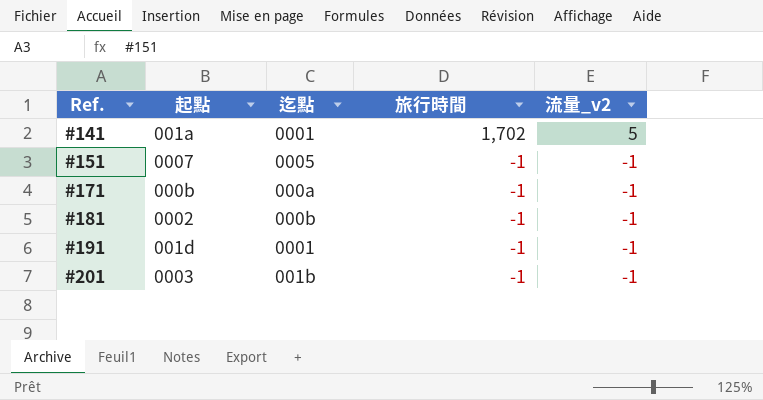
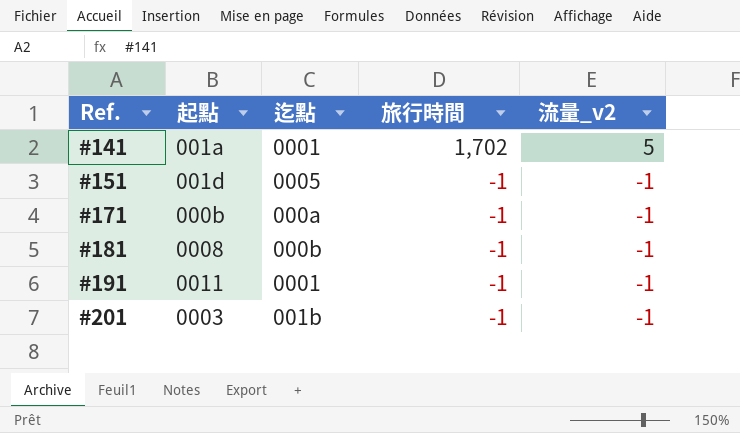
#151 | 起點: 0007 -> 001d
#181 | 起點: 0002 -> 0008
#191 | 起點: 001d -> 0011

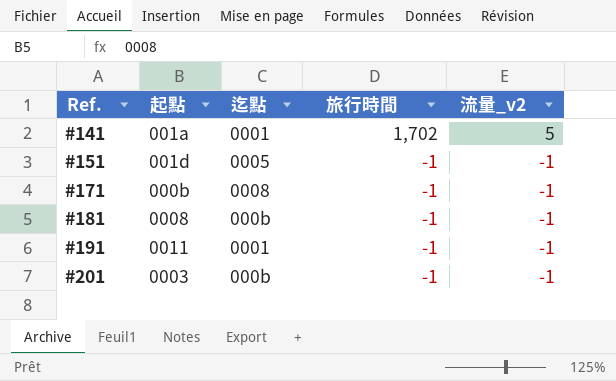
#171 | 迄點: 000a -> 0008
#201 | 迄點: 001b -> 000b

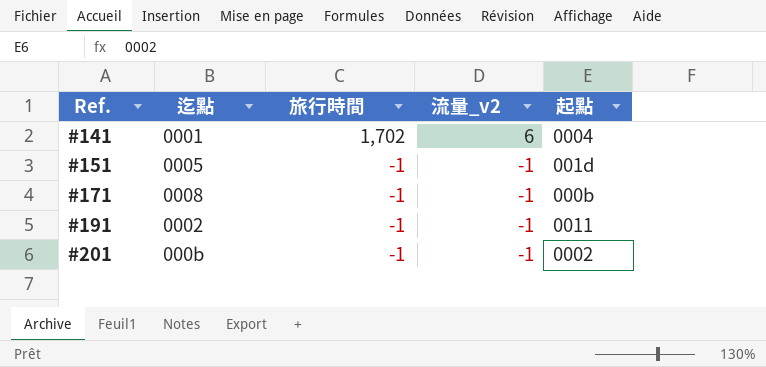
column 起點 | position: 2 -> 5
row #181: 0008 | 000b | -1 | -1 -> none
#141 | 流量_v2: 5 -> 6
#141 | 起點: 001a -> 0004
#191 | 迄點: 0001 -> 0002
#201 | 起點: 0003 -> 0002

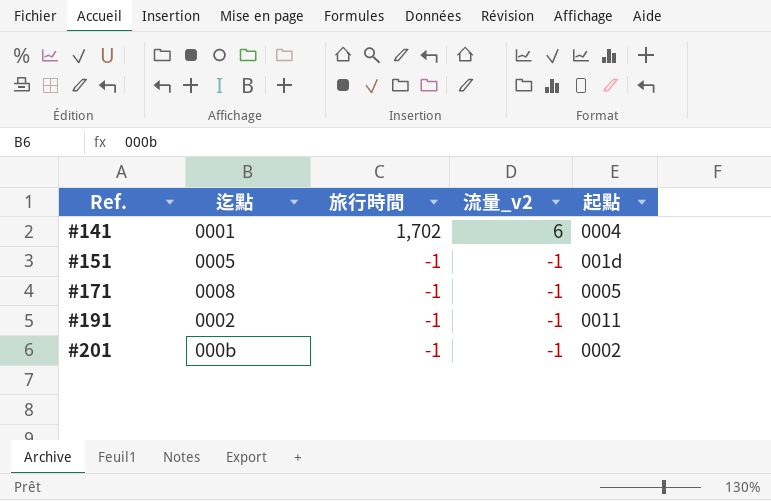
#171 | 起點: 000b -> 0005

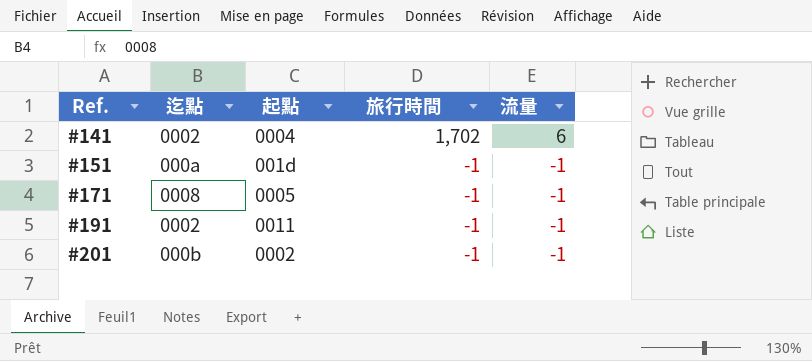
column 起點 | position: 5 -> 3
column name: 流量_v2 -> 流量
#141 | 迄點: 0001 -> 0002
#151 | 迄點: 0005 -> 000a

